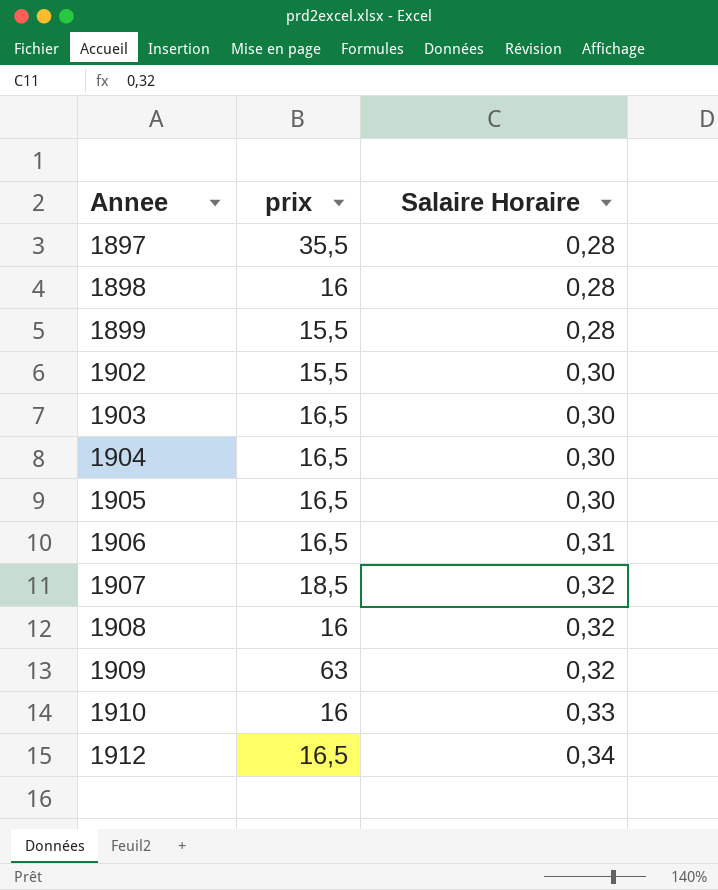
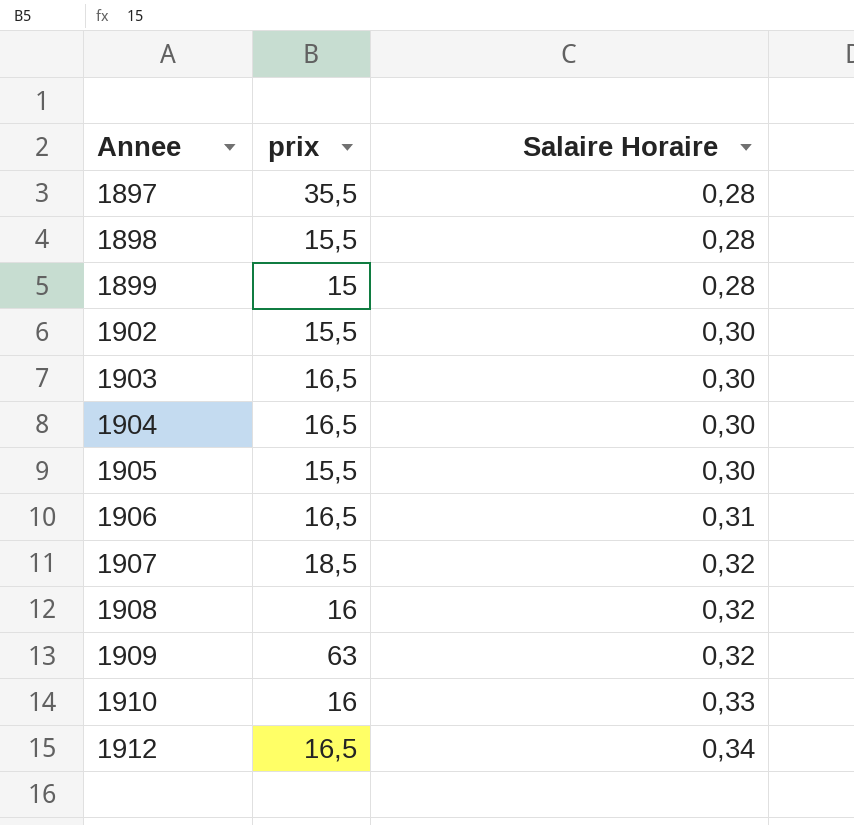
1898 | prix: 16 -> 15,5
1899 | prix: 15,5 -> 15
1905 | prix: 16,5 -> 15,5

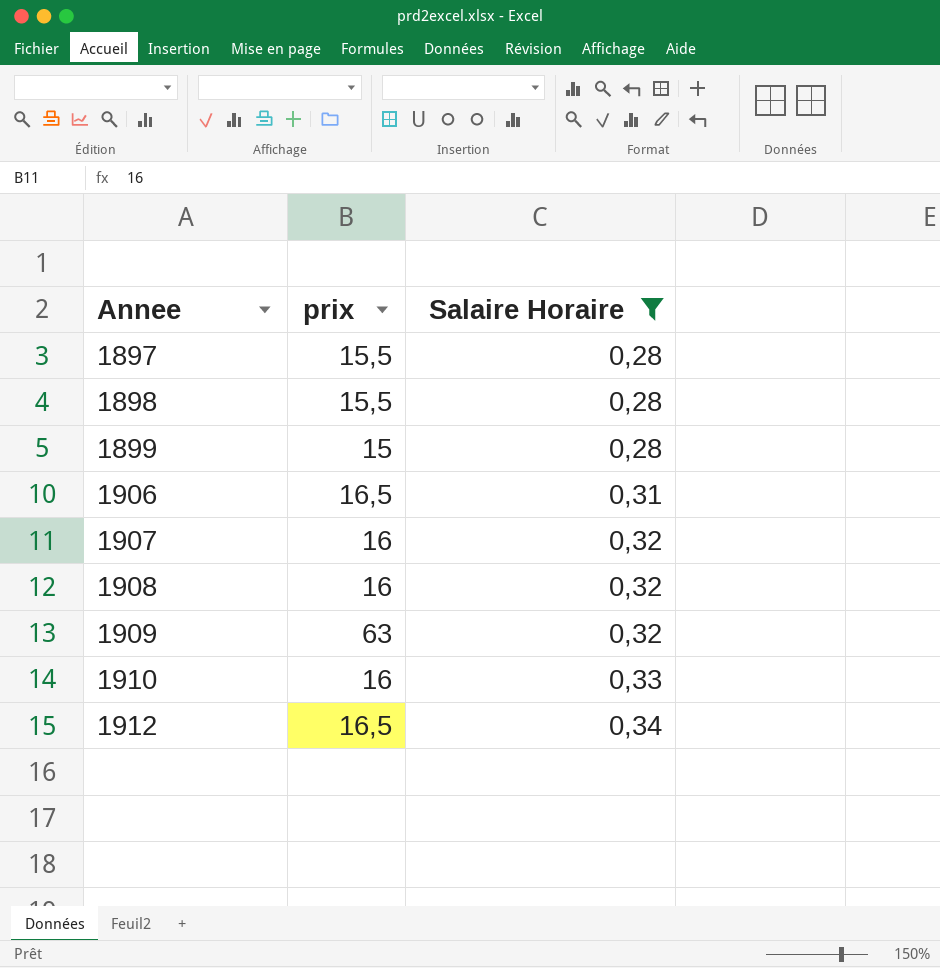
filter: none -> Salaire Horaire != 0,30
1897 | prix: 35,5 -> 15,5
1907 | prix: 18,5 -> 16

